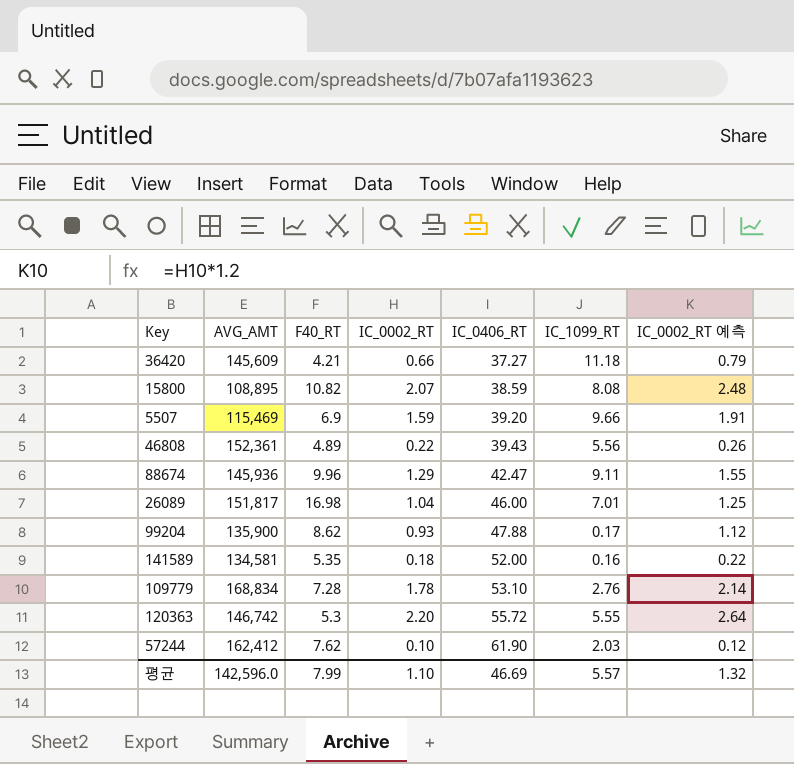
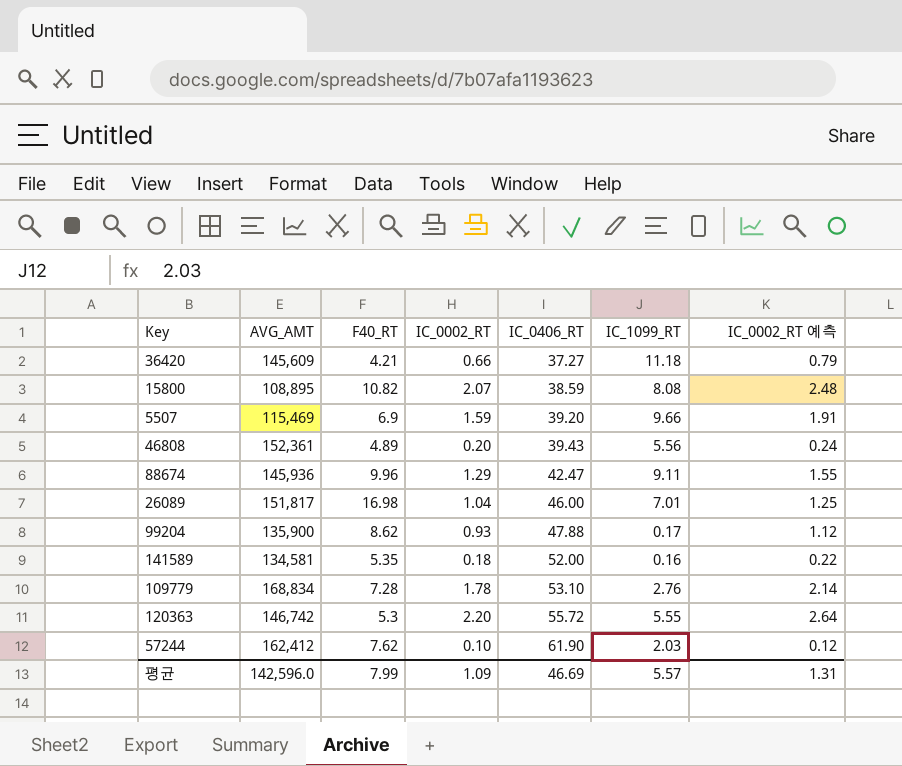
46808 | IC_0002_RT: 0.22 -> 0.20
46808 | IC_0002_RT 예측: 0.26 -> 0.24
평균 | IC_0002_RT: 1.10 -> 1.09
평균 | IC_0002_RT 예측: 1.32 -> 1.31

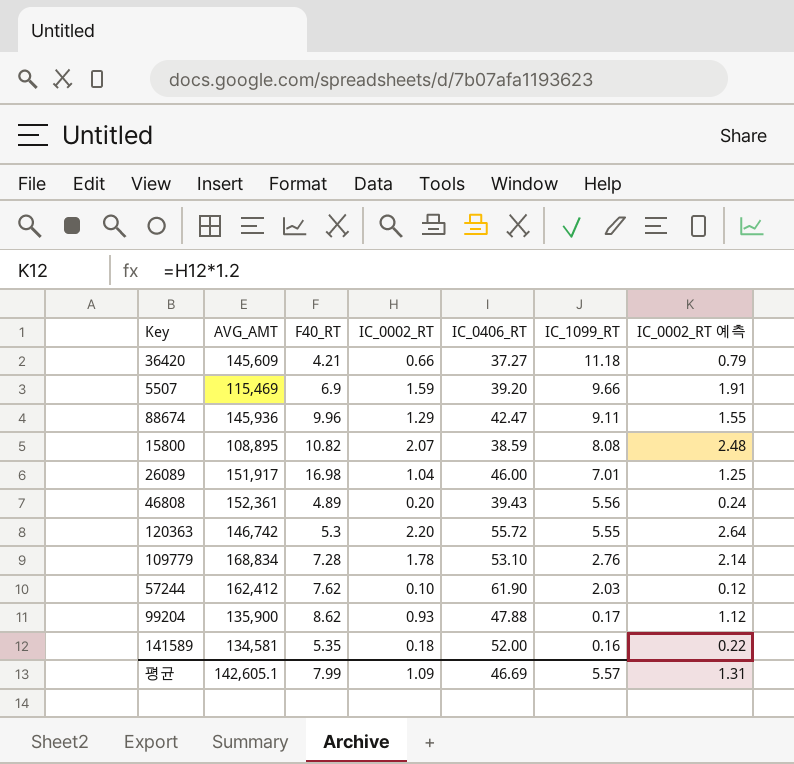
row order: IC_0406_RT ascending -> IC_1099_RT descending
26089 | AVG_AMT: 151,817 -> 151,917
평균 | AVG_AMT: 142,596.0 -> 142,605.1

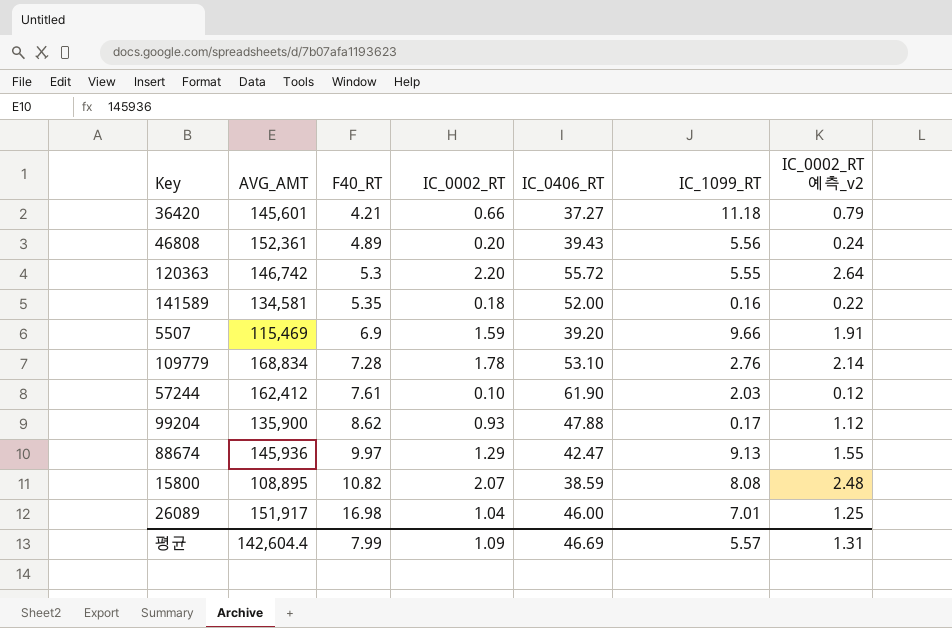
row order: IC_1099_RT descending -> F40_RT ascending
column name: IC_0002_RT 예측 -> IC_0002_RT 예측_v2
36420 | AVG_AMT: 145,609 -> 145,601
57244 | F40_RT: 7.62 -> 7.61
88674 | F40_RT: 9.96 -> 9.97
88674 | IC_1099_RT: 9.11 -> 9.13
평균 | AVG_AMT: 142,605.1 -> 142,604.4

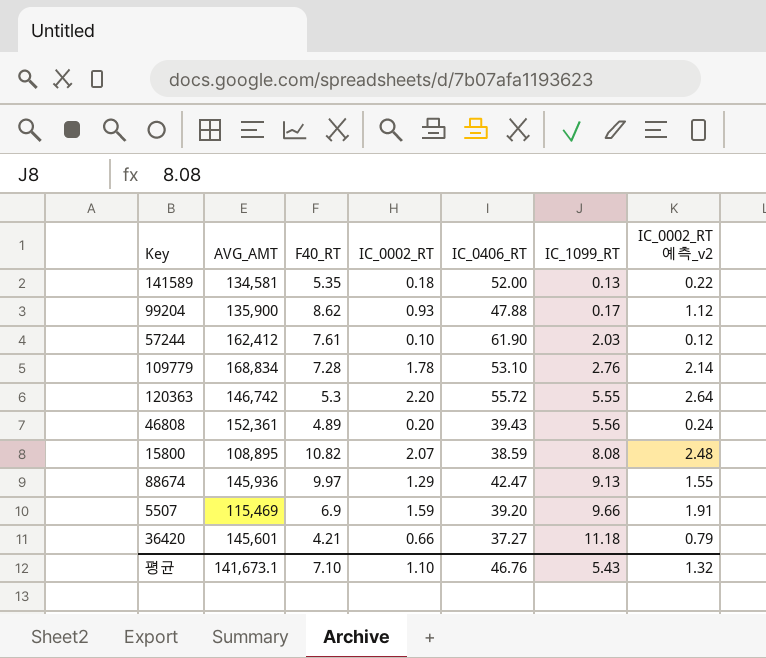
row order: F40_RT ascending -> IC_1099_RT ascending
row 26089: 151,917 | 16.98 | 1.04 | 46.00 | 7.01 | 1.25 -> none
141589 | IC_1099_RT: 0.16 -> 0.13
평균 | AVG_AMT: 142,604.4 -> 141,673.1
평균 | F40_RT: 7.99 -> 7.10
평균 | IC_0002_RT: 1.09 -> 1.10
평균 | IC_0406_RT: 46.69 -> 46.76
평균 | IC_1099_RT: 5.57 -> 5.43
평균 | IC_0002_RT 예측_v2: 1.31 -> 1.32

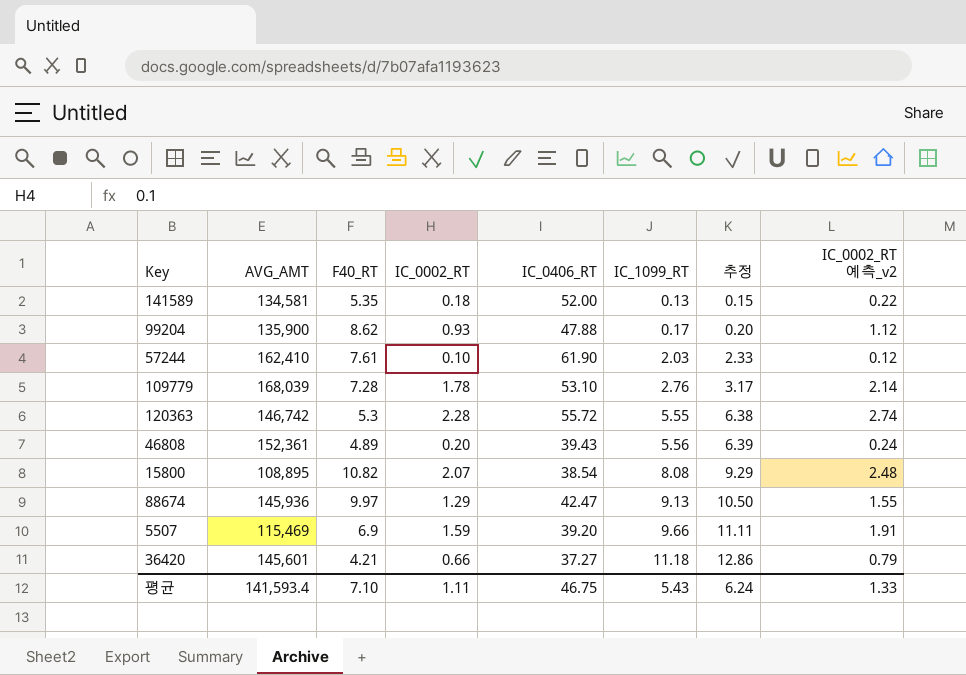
column 추정 | formula: none -> [IC_1099_RT] * 1.15
57244 | AVG_AMT: 162,412 -> 162,410
109779 | AVG_AMT: 168,834 -> 168,039
120363 | IC_0002_RT: 2.20 -> 2.28
120363 | IC_0002_RT 예측_v2: 2.64 -> 2.74
15800 | IC_0406_RT: 38.59 -> 38.54
평균 | AVG_AMT: 141,673.1 -> 141,593.4
평균 | IC_0002_RT: 1.10 -> 1.11
평균 | IC_0406_RT: 46.76 -> 46.75
평균 | IC_0002_RT 예측_v2: 1.32 -> 1.33

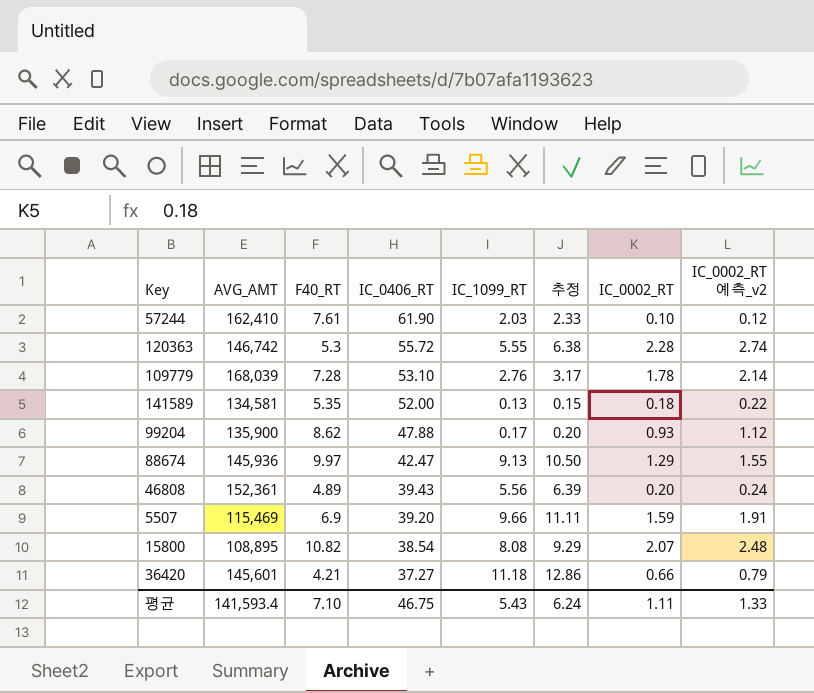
row order: IC_1099_RT ascending -> IC_0406_RT descending
column IC_0002_RT | position: 4 -> 7

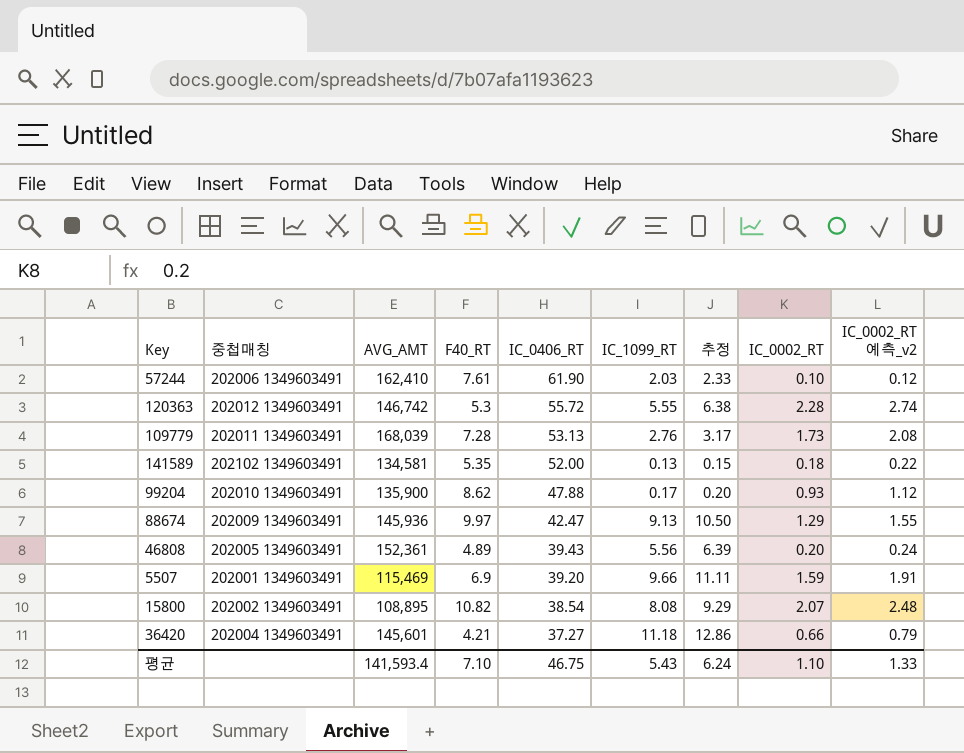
column 중첩매칭 | position: none -> 2
109779 | IC_0406_RT: 53.10 -> 53.13
109779 | IC_0002_RT: 1.78 -> 1.73
109779 | IC_0002_RT 예측_v2: 2.14 -> 2.08
평균 | IC_0002_RT: 1.11 -> 1.10

